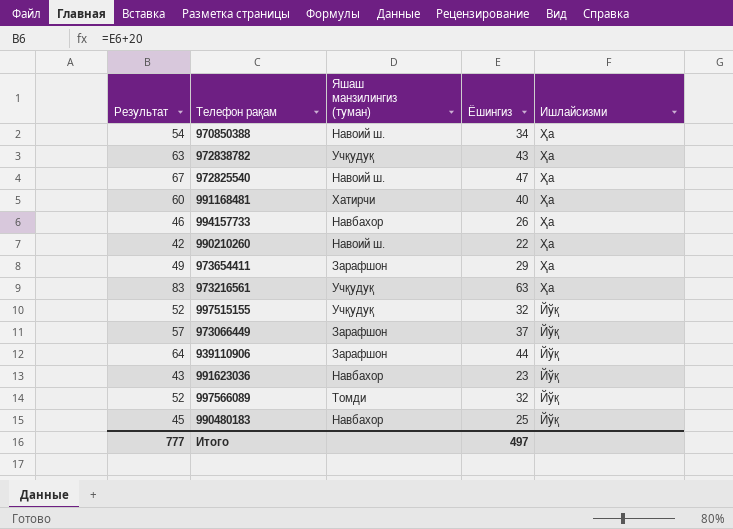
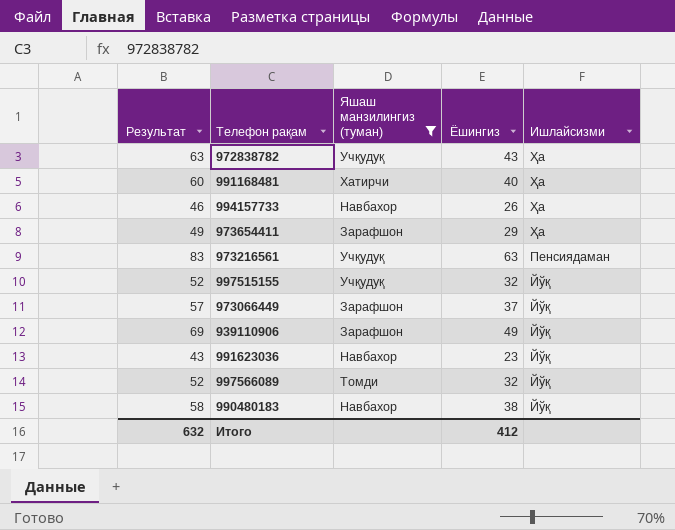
filter: none -> Яшаш манзилингиз (туман) != Навоий ш.
973216561 | Ишлайсизми: Ҳа -> Пенсиядаман
939110906 | Результат: 64 -> 69
939110906 | Ёшингиз: 44 -> 49
990480183 | Результат: 45 -> 58
990480183 | Ёшингиз: 25 -> 38
Итого | Результат: 777 -> 632
Итого | Ёшингиз: 497 -> 412

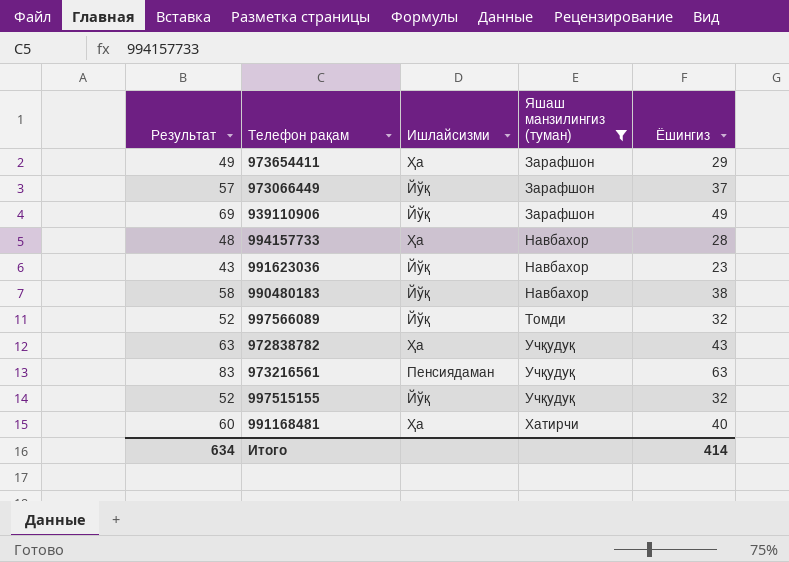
row order: Ишлайсизми descending -> Яшаш манзилингиз (туман) ascending
column Ишлайсизми | position: 5 -> 3
994157733 | Результат: 46 -> 48
994157733 | Ёшингиз: 26 -> 28
Итого | Результат: 632 -> 634
Итого | Ёшингиз: 412 -> 414

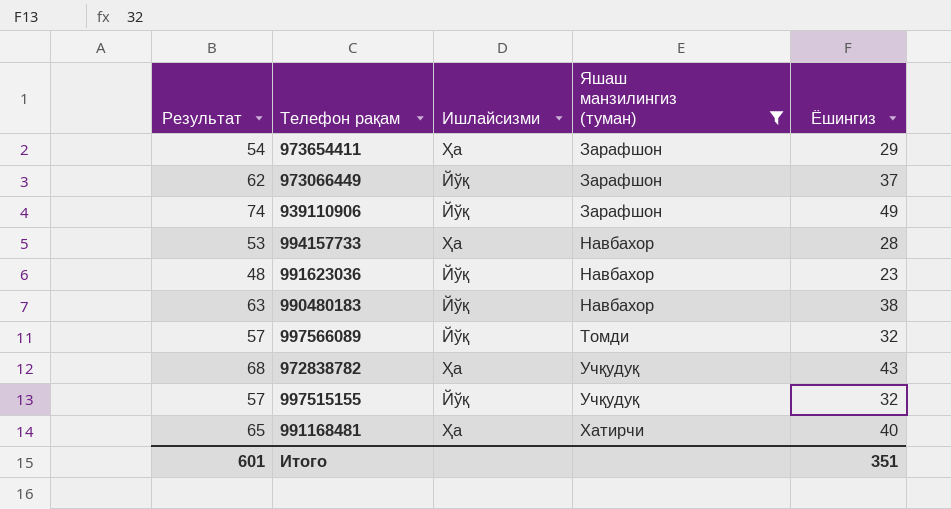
column Результат | formula: [Ёшингиз] + 20 -> [Ёшингиз] + 25
row 973216561: 83 | Пенсиядаман | Учқудуқ | 63 -> none
Итого | Результат: 634 -> 601
Итого | Ёшингиз: 414 -> 351

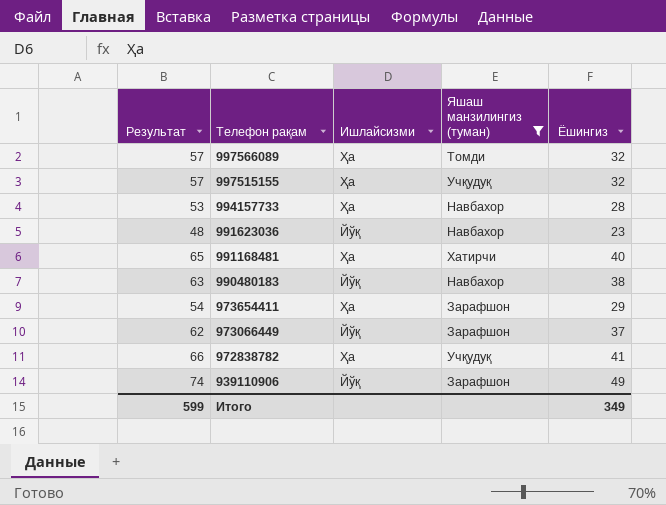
row order: Яшаш манзилингиз (туман) ascending -> Телефон рақам descending
997566089 | Ишлайсизми: Йўқ -> Ҳа
997515155 | Ишлайсизми: Йўқ -> Ҳа
972838782 | Результат: 68 -> 66
972838782 | Ёшингиз: 43 -> 41
Итого | Результат: 601 -> 599
Итого | Ёшингиз: 351 -> 349

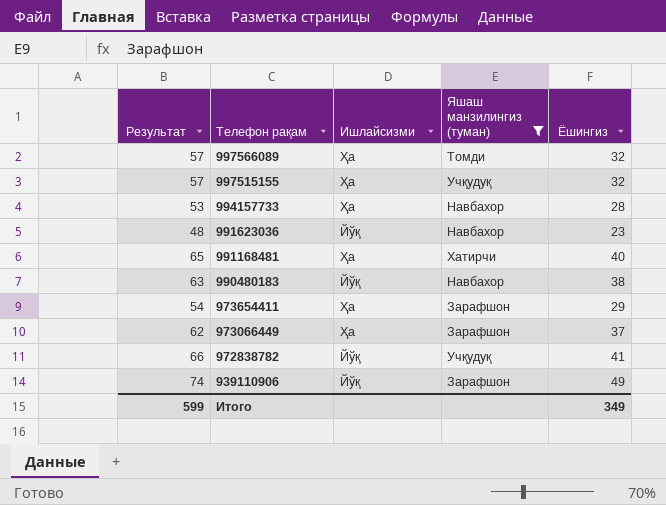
973066449 | Ишлайсизми: Йўқ -> Ҳа
972838782 | Ишлайсизми: Ҳа -> Йўқ

